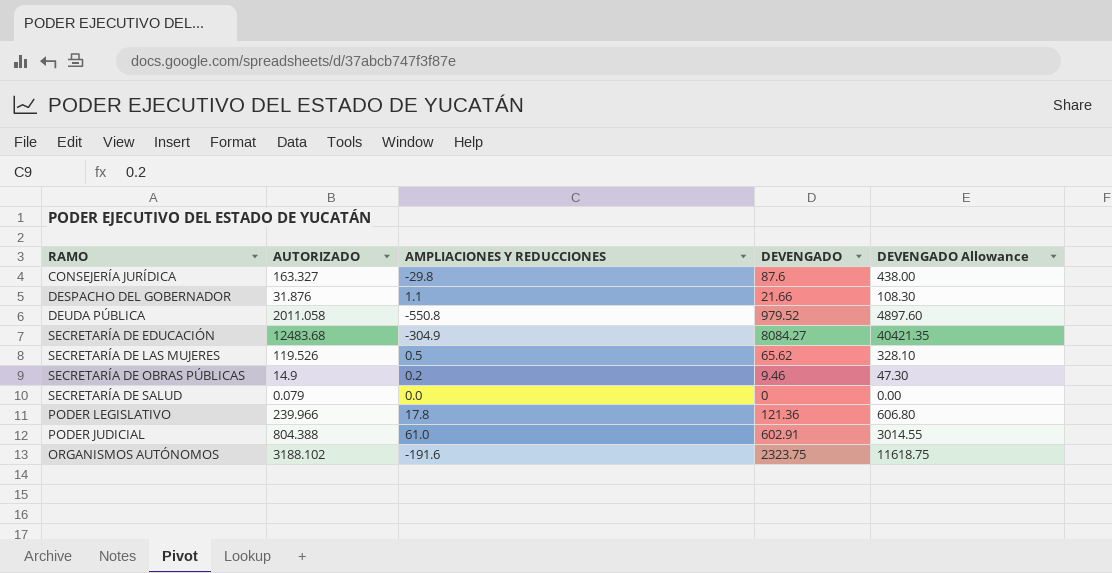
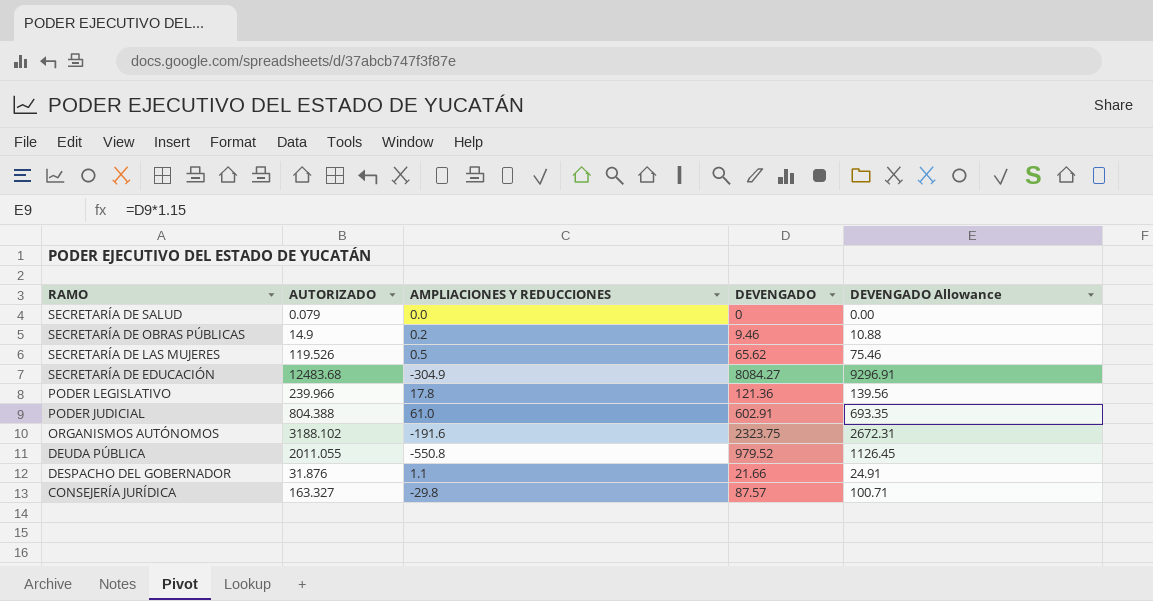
row order: none -> RAMO descending
column DEVENGADO Allowance | formula: [DEVENGADO] * 5 -> [DEVENGADO] * 1.15
DEUDA PÚBLICA | AUTORIZADO: 2011.058 -> 2011.055
CONSEJERÍA JURÍDICA | DEVENGADO: 87.6 -> 87.57

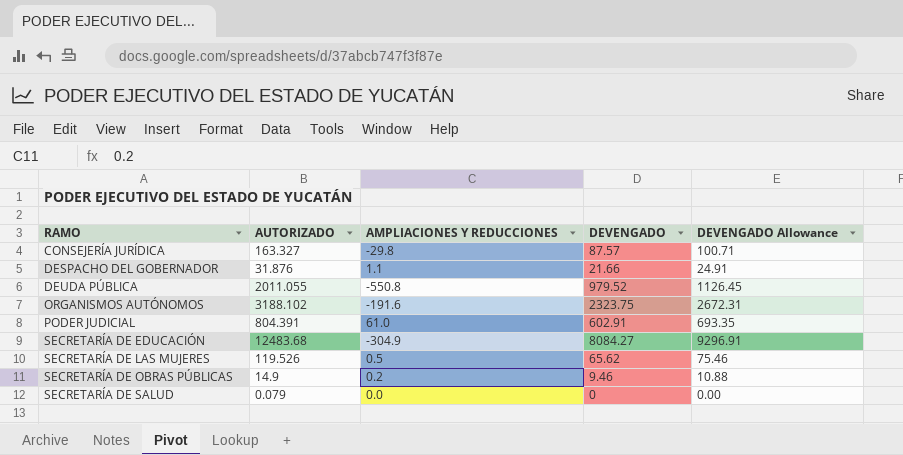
row order: RAMO descending -> RAMO ascending
row PODER LEGISLATIVO: 239.966 | 17.8 | 121.36 | 139.56 -> none
PODER JUDICIAL | AUTORIZADO: 804.388 -> 804.391

